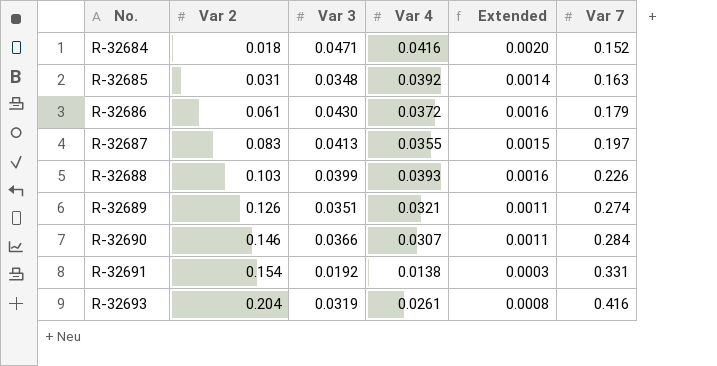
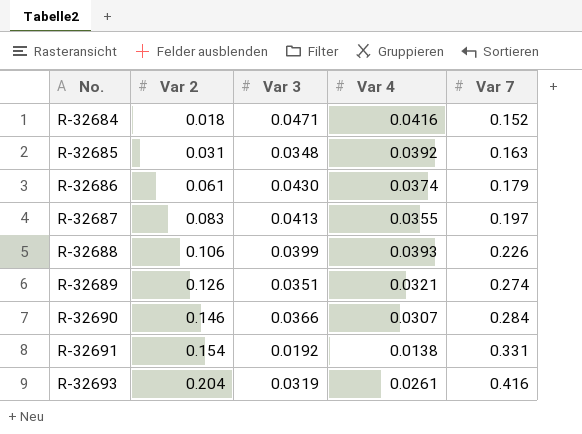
column Extended | formula: [Var 3] * [Var 4] -> none
R-32686 | Var 4: 0.0372 -> 0.0374
R-32688 | Var 2: 0.103 -> 0.106

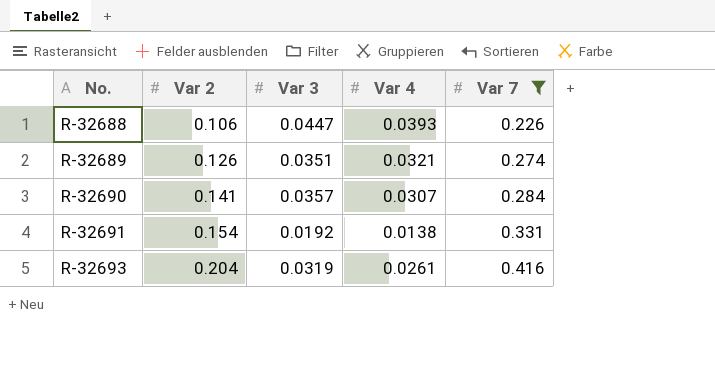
filter: none -> Var 7 >= 0.226
R-32688 | Var 3: 0.0399 -> 0.0447
R-32690 | Var 2: 0.146 -> 0.141
R-32690 | Var 3: 0.0366 -> 0.0357

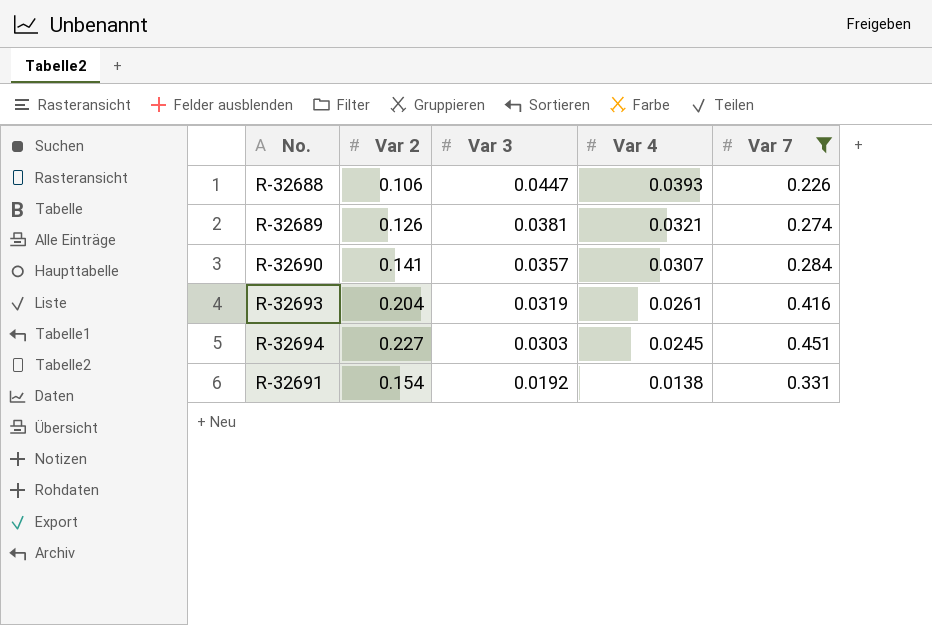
row order: No. ascending -> Var 3 descending
R-32689 | Var 3: 0.0351 -> 0.0381
row R-32694: none -> 0.227 | 0.0303 | 0.0245 | 0.451

